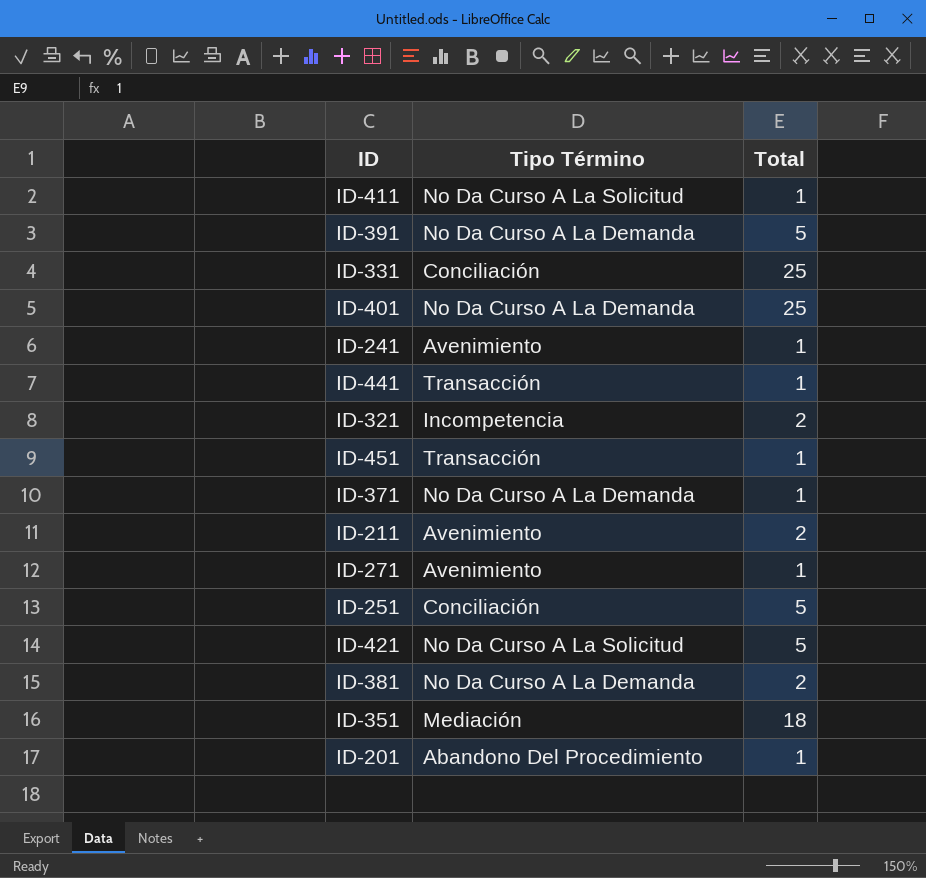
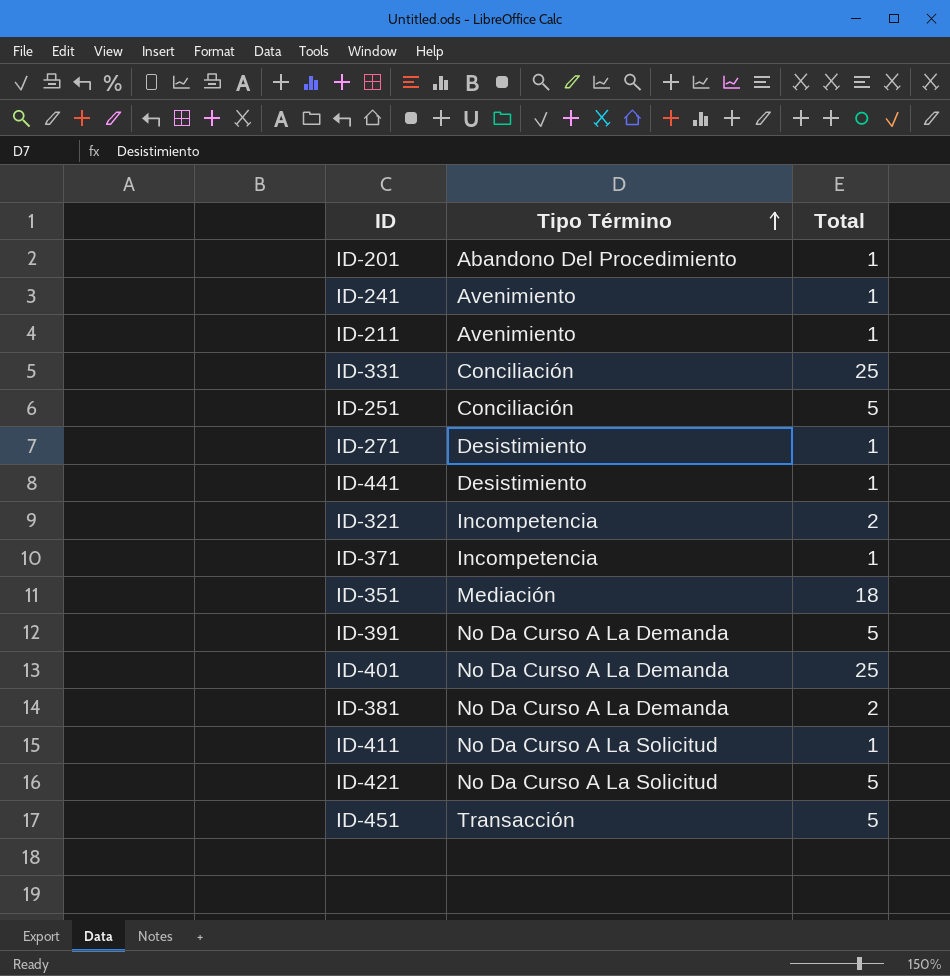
row order: none -> Tipo Término ascending
ID-211 | Total: 2 -> 1
ID-271 | Tipo Término: Avenimiento -> Desistimiento
ID-441 | Tipo Término: Transacción -> Desistimiento
ID-371 | Tipo Término: No Da Curso A La Demanda -> Incompetencia
ID-451 | Total: 1 -> 5

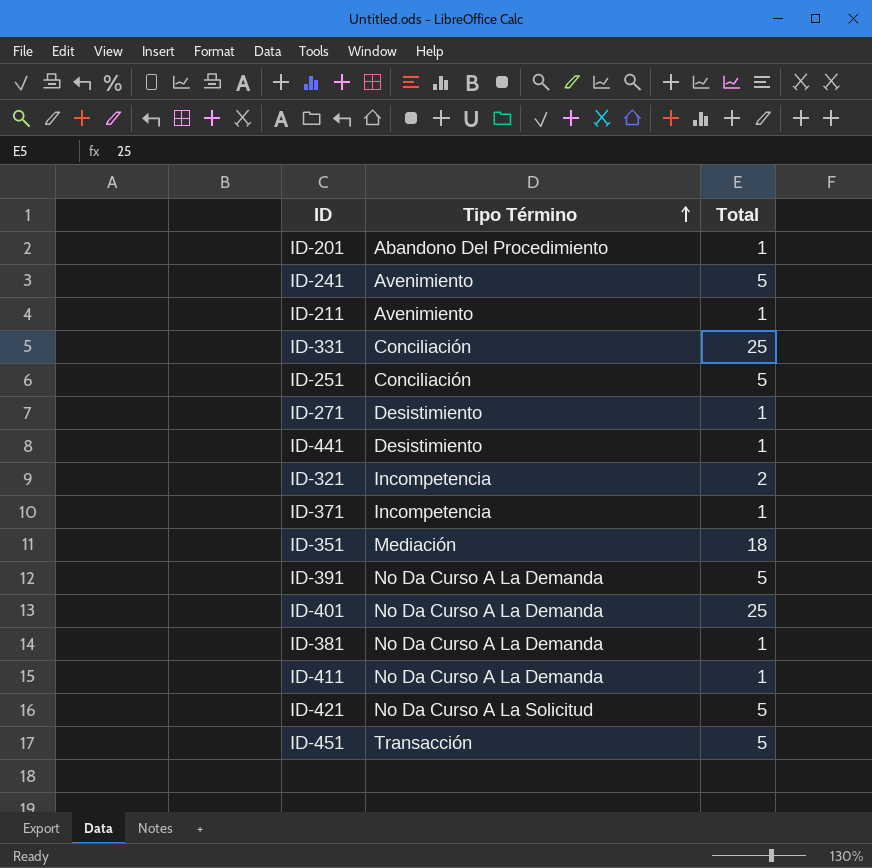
ID-241 | Total: 1 -> 5
ID-381 | Total: 2 -> 1
ID-411 | Tipo Término: No Da Curso A La Solicitud -> No Da Curso A La Demanda

